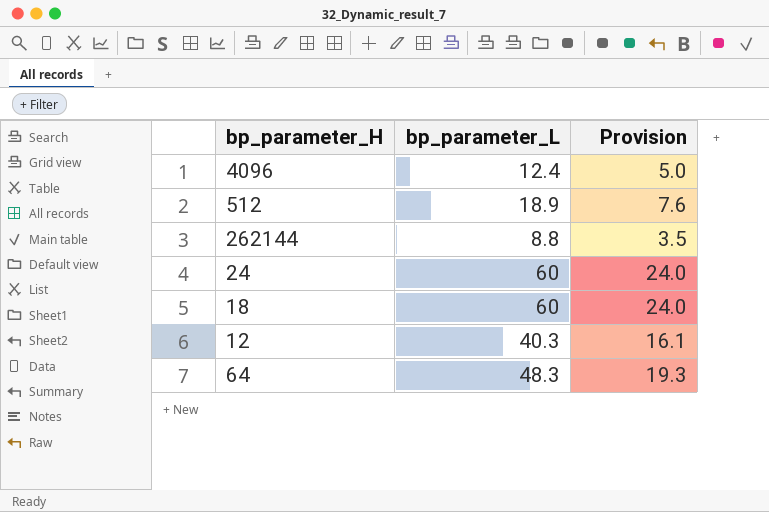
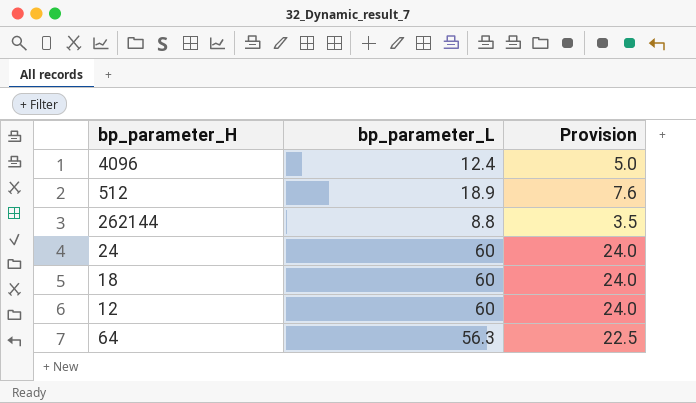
12 | bp_parameter_L: 40.3 -> 60
12 | Provision: 16.1 -> 24.0
64 | bp_parameter_L: 48.3 -> 56.3
64 | Provision: 19.3 -> 22.5

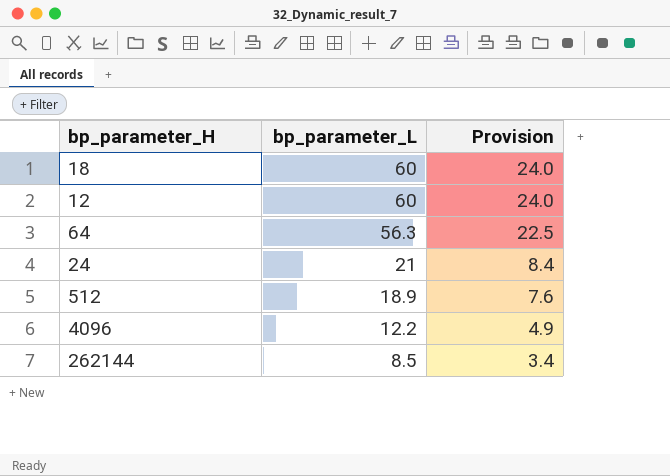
row order: none -> bp_parameter_L descending
24 | bp_parameter_L: 60 -> 21
24 | Provision: 24.0 -> 8.4
4096 | bp_parameter_L: 12.4 -> 12.2
4096 | Provision: 5.0 -> 4.9
262144 | bp_parameter_L: 8.8 -> 8.5
262144 | Provision: 3.5 -> 3.4

